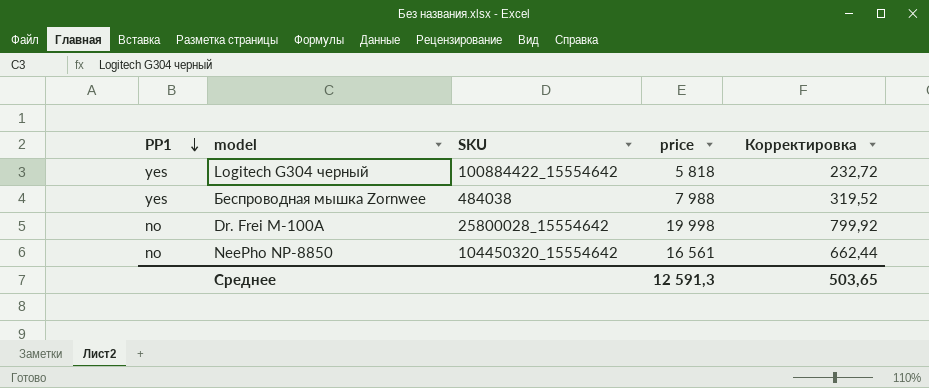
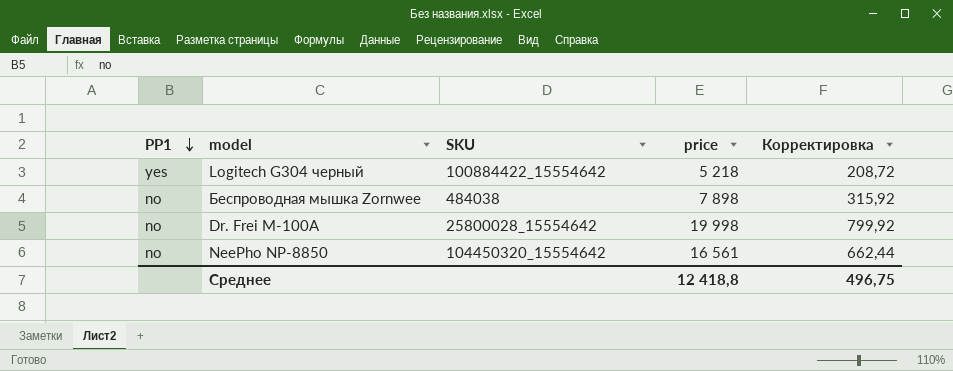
Logitech G304 черный | price: 5 818 -> 5 218
Logitech G304 черный | Корректировка: 232,72 -> 208,72
Беспроводная мышка Zornwee | PP1: yes -> no
Беспроводная мышка Zornwee | price: 7 988 -> 7 898
Беспроводная мышка Zornwee | Корректировка: 319,52 -> 315,92
Среднее | price: 12 591,3 -> 12 418,8
Среднее | Корректировка: 503,65 -> 496,75

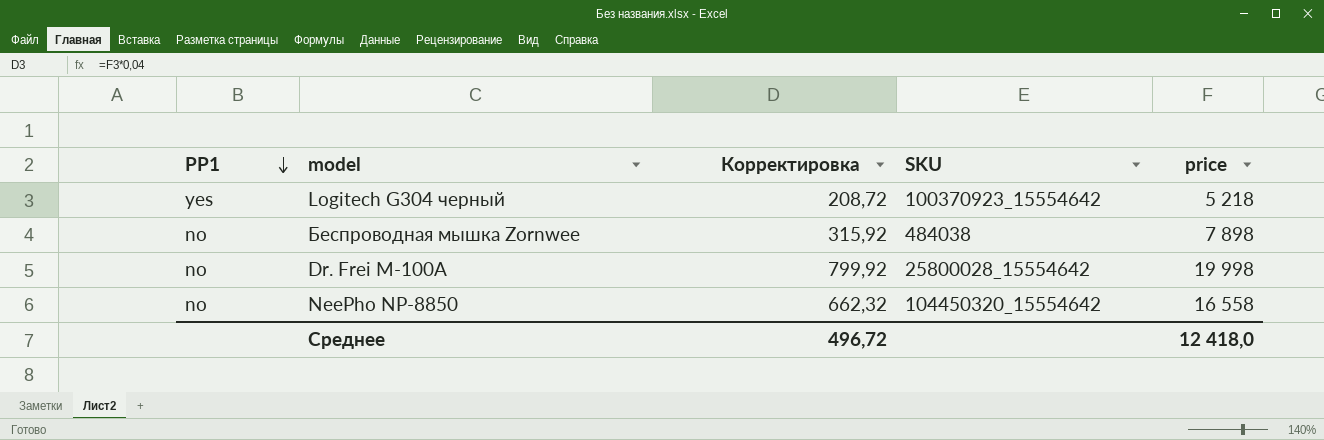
column Корректировка | position: 5 -> 3
Logitech G304 черный | SKU: 100884422_15554642 -> 100370923_15554642
NeePho NP-8850 | Корректировка: 662,44 -> 662,32
NeePho NP-8850 | price: 16 561 -> 16 558
Среднее | Корректировка: 496,75 -> 496,72
Среднее | price: 12 418,8 -> 12 418,0

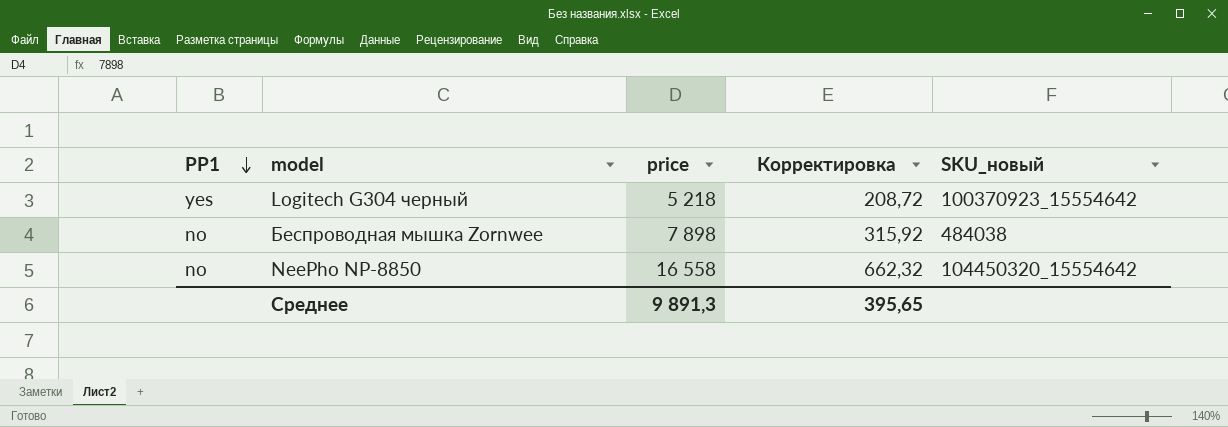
column price | position: 5 -> 3
column name: SKU -> SKU_новый
row Dr. Frei M-100A: no | 799,92 | 25800028_15554642 | 19 998 -> none
Среднее | price: 12 418,0 -> 9 891,3
Среднее | Корректировка: 496,72 -> 395,65

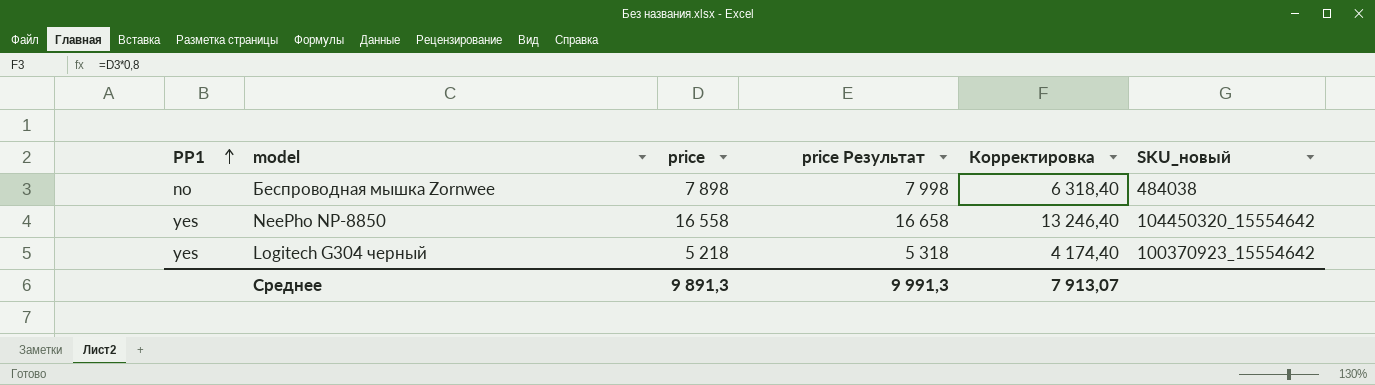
row order: PP1 descending -> PP1 ascending
column price Результат | formula: none -> [price] + 100
column Корректировка | formula: [price] * 0,04 -> [price] * 0,8
NeePho NP-8850 | PP1: no -> yes
Среднее | Корректировка: 395,65 -> 7 913,07

